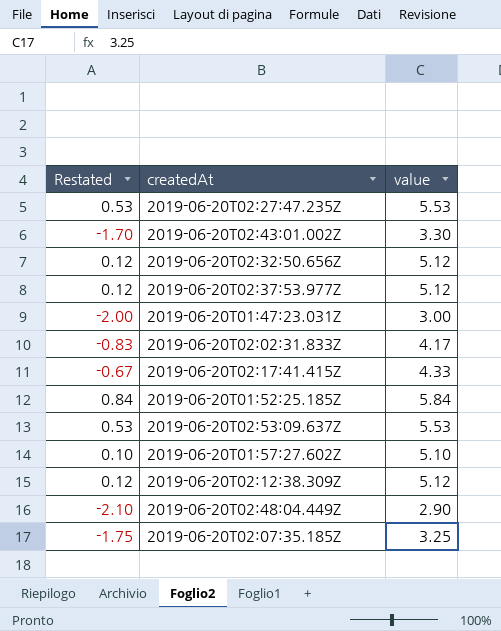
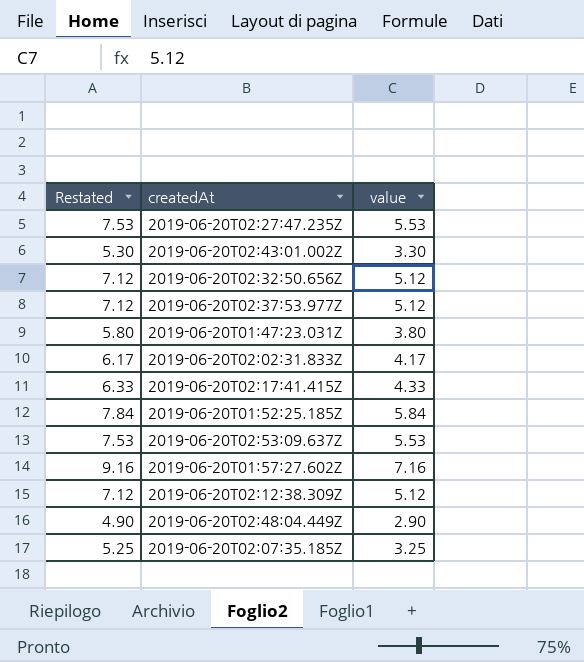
column Restated | formula: [value] - 5 -> [value] + 2
2019-06-20T01:47:23.031Z | value: 3.00 -> 3.80
2019-06-20T01:57:27.602Z | value: 5.10 -> 7.16

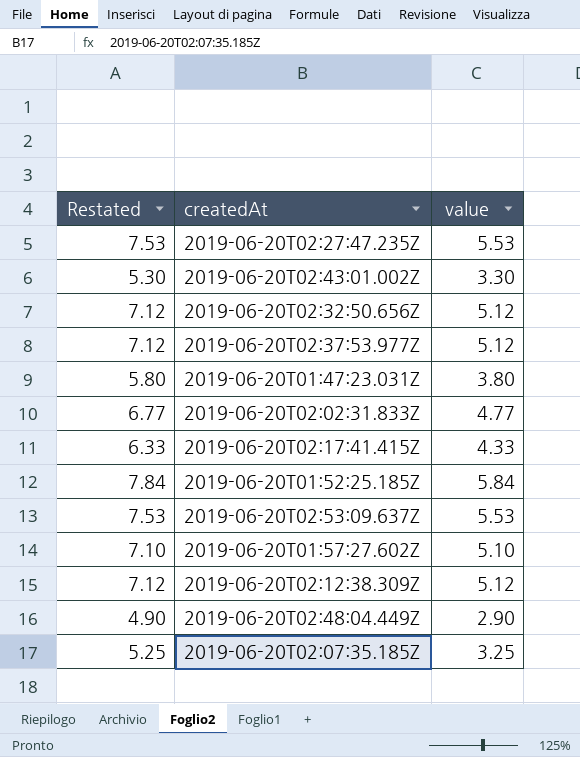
2019-06-20T02:02:31.833Z | Restated: 6.17 -> 6.77
2019-06-20T02:02:31.833Z | value: 4.17 -> 4.77
2019-06-20T01:57:27.602Z | Restated: 9.16 -> 7.10
2019-06-20T01:57:27.602Z | value: 7.16 -> 5.10

